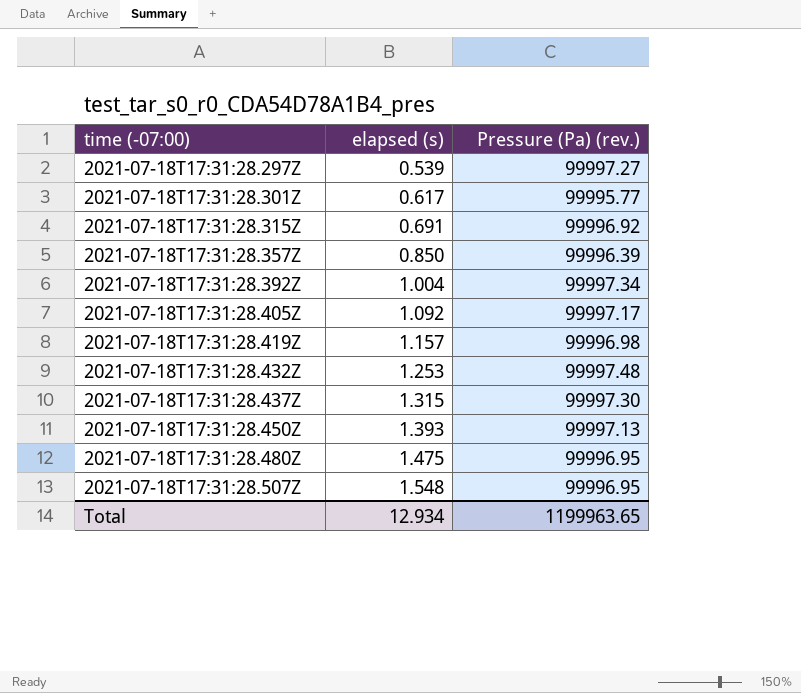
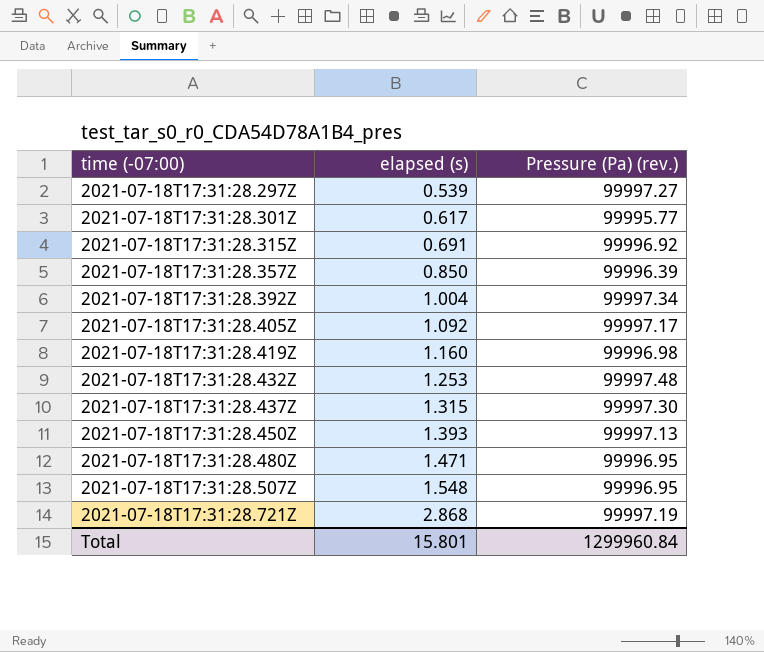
2021-07-18T17:31:28.419Z | elapsed (s): 1.157 -> 1.160
2021-07-18T17:31:28.480Z | elapsed (s): 1.475 -> 1.471
row 2021-07-18T17:31:28.721Z: none -> 2.868 | 99997.19
Total | elapsed (s): 12.934 -> 15.801
Total | Pressure (Pa) (rev.): 1199963.65 -> 1299960.84

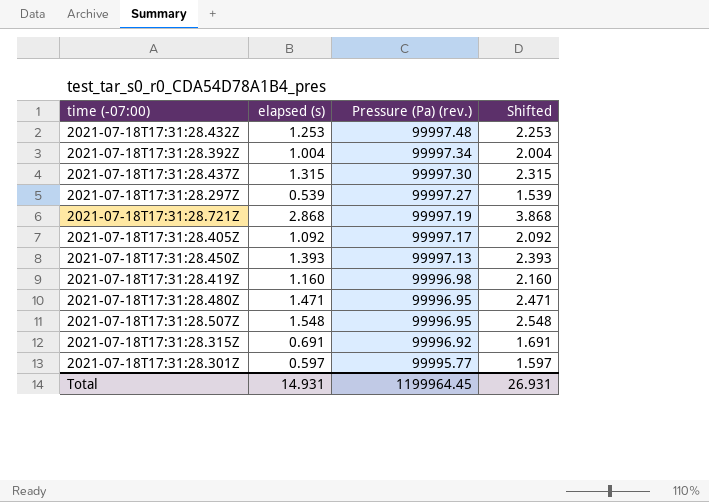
row order: time (-07:00) ascending -> Pressure (Pa) (rev.) descending
column Shifted | formula: none -> [elapsed (s)] + 1
row 2021-07-18T17:31:28.357Z: 0.850 | 99996.39 -> none
2021-07-18T17:31:28.301Z | elapsed (s): 0.617 -> 0.597
Total | elapsed (s): 15.801 -> 14.931
Total | Pressure (Pa) (rev.): 1299960.84 -> 1199964.45

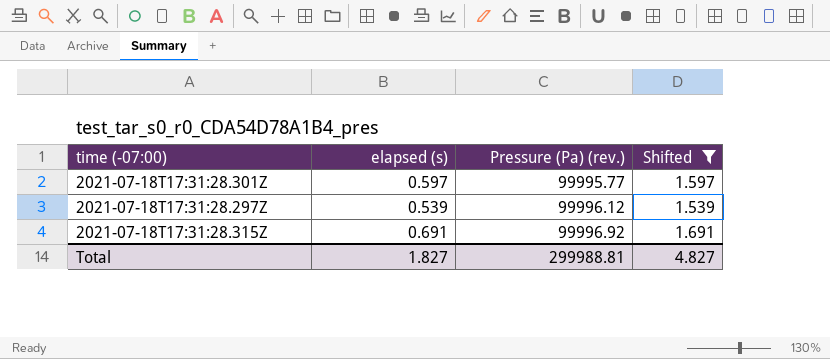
filter: none -> Shifted <= 1.691
row order: Pressure (Pa) (rev.) descending -> Pressure (Pa) (rev.) ascending
2021-07-18T17:31:28.297Z | Pressure (Pa) (rev.): 99997.27 -> 99996.12
Total | elapsed (s): 14.931 -> 1.827
Total | Pressure (Pa) (rev.): 1199964.45 -> 299988.81
Total | Shifted: 26.931 -> 4.827

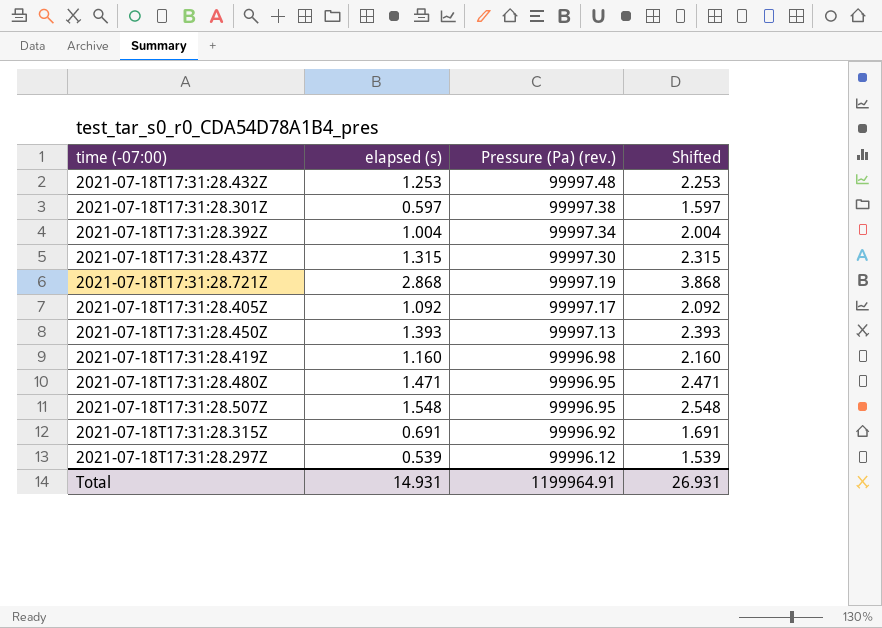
filter: Shifted <= 1.691 -> none
row order: Pressure (Pa) (rev.) ascending -> Pressure (Pa) (rev.) descending
2021-07-18T17:31:28.301Z | Pressure (Pa) (rev.): 99995.77 -> 99997.38
Total | elapsed (s): 1.827 -> 14.931
Total | Pressure (Pa) (rev.): 299988.81 -> 1199964.91
Total | Shifted: 4.827 -> 26.931

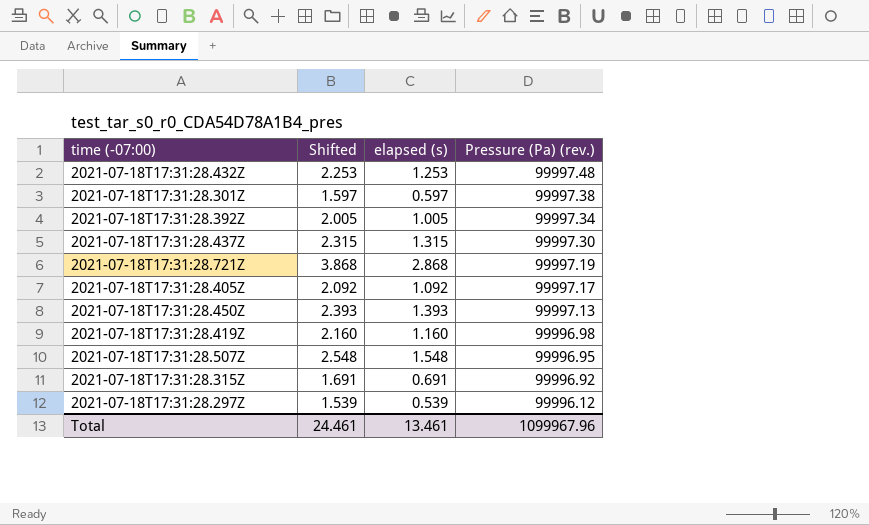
column Shifted | position: 4 -> 2
row 2021-07-18T17:31:28.480Z: 1.471 | 99996.95 | 2.471 -> none
2021-07-18T17:31:28.392Z | Shifted: 2.004 -> 2.005
2021-07-18T17:31:28.392Z | elapsed (s): 1.004 -> 1.005
Total | Shifted: 26.931 -> 24.461
Total | elapsed (s): 14.931 -> 13.461
Total | Pressure (Pa) (rev.): 1199964.91 -> 1099967.96

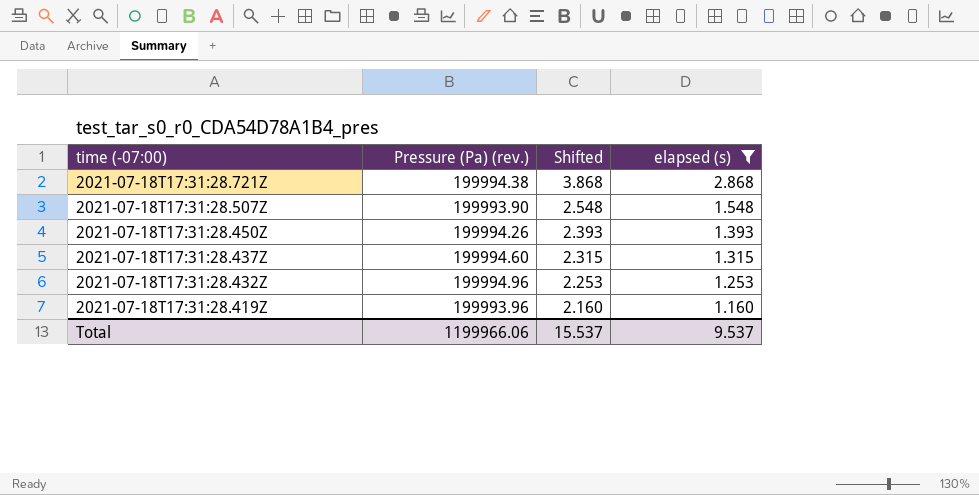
filter: none -> elapsed (s) >= 1.160
row order: Pressure (Pa) (rev.) descending -> time (-07:00) descending
column Pressure (Pa) (rev.) | position: 4 -> 2
2021-07-18T17:31:28.721Z | Pressure (Pa) (rev.): 99997.19 -> 199994.38
2021-07-18T17:31:28.507Z | Pressure (Pa) (rev.): 99996.95 -> 199993.90
2021-07-18T17:31:28.450Z | Pressure (Pa) (rev.): 99997.13 -> 199994.26
2021-07-18T17:31:28.437Z | Pressure (Pa) (rev.): 99997.30 -> 199994.60
2021-07-18T17:31:28.432Z | Pressure (Pa) (rev.): 99997.48 -> 199994.96
2021-07-18T17:31:28.419Z | Pressure (Pa) (rev.): 99996.98 -> 199993.96
Total | Pressure (Pa) (rev.): 1099967.96 -> 1199966.06
Total | Shifted: 24.461 -> 15.537
Total | elapsed (s): 13.461 -> 9.537

